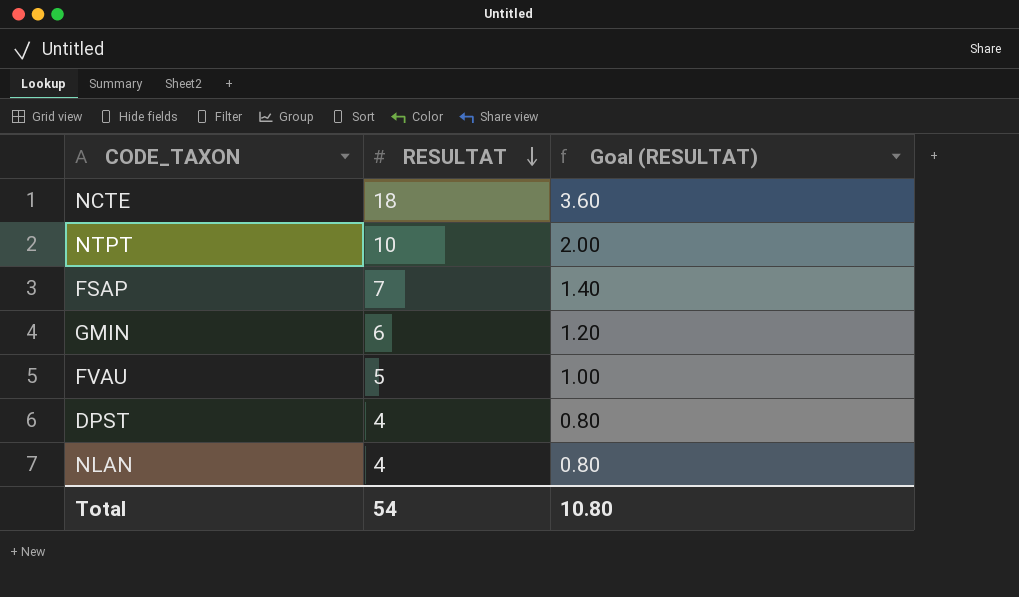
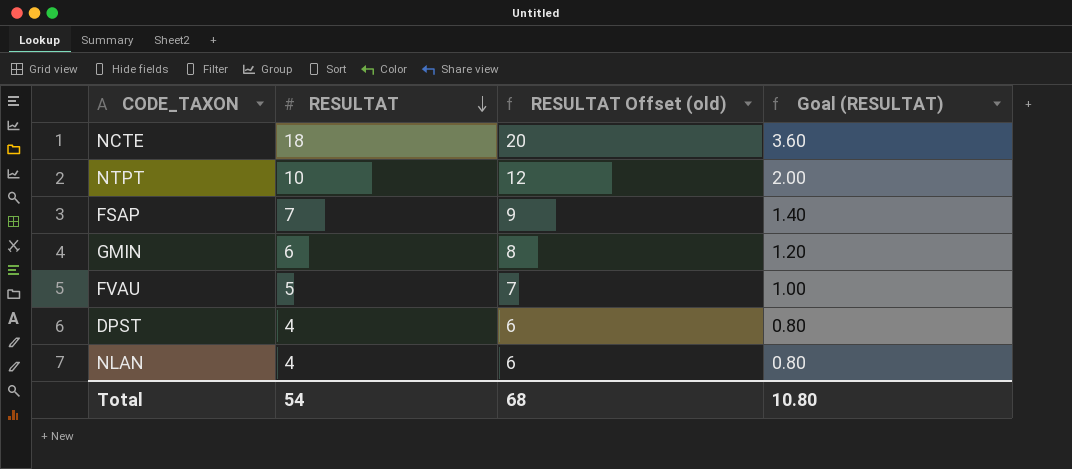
column RESULTAT Offset (old) | formula: none -> [RESULTAT] + 2

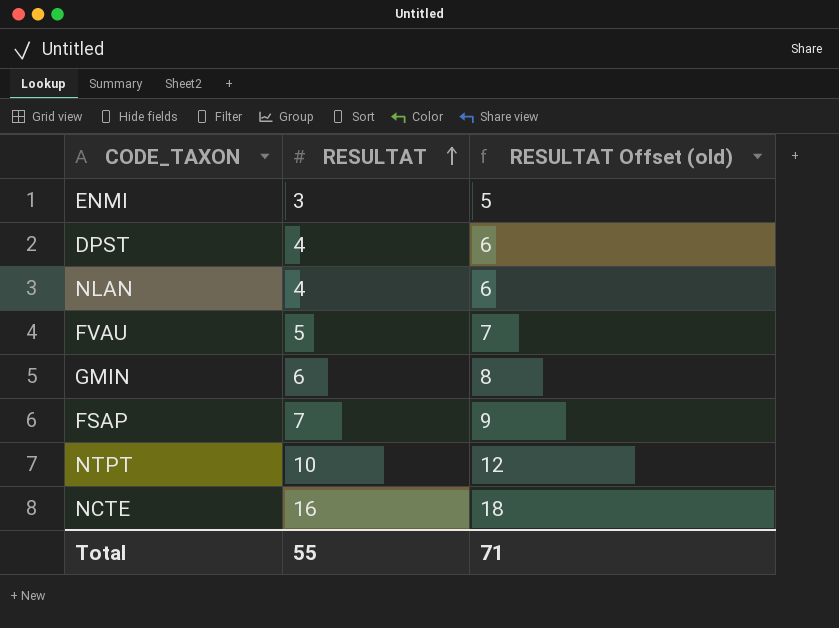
row order: RESULTAT descending -> RESULTAT ascending
column Goal (RESULTAT) | formula: [RESULTAT] * 0.2 -> none
row ENMI: none -> 3 | 5
NCTE | RESULTAT: 18 -> 16
NCTE | RESULTAT Offset (old): 20 -> 18
Total | RESULTAT: 54 -> 55
Total | RESULTAT Offset (old): 68 -> 71

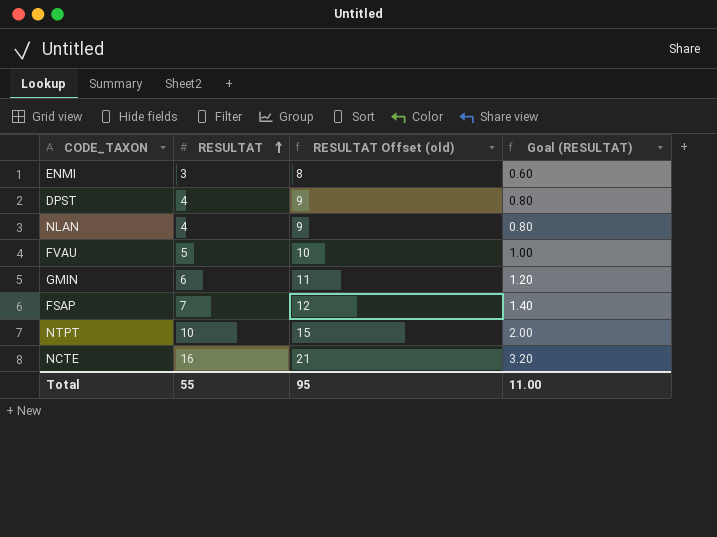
column RESULTAT Offset (old) | formula: [RESULTAT] + 2 -> [RESULTAT] + 5
column Goal (RESULTAT) | formula: none -> [RESULTAT] * 0.2
Total | RESULTAT Offset (old): 71 -> 95

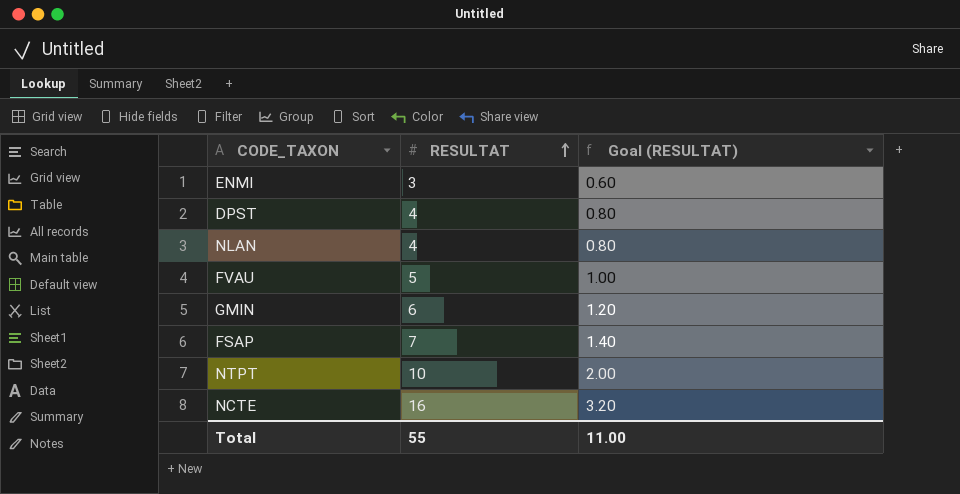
column RESULTAT Offset (old) | formula: [RESULTAT] + 5 -> none

